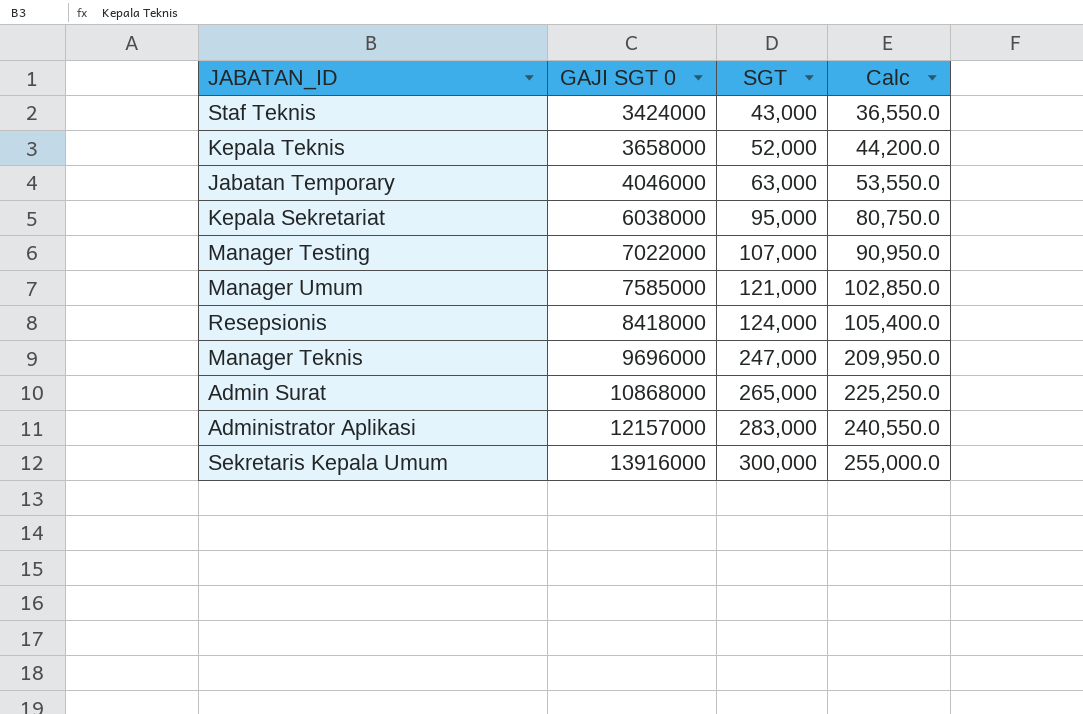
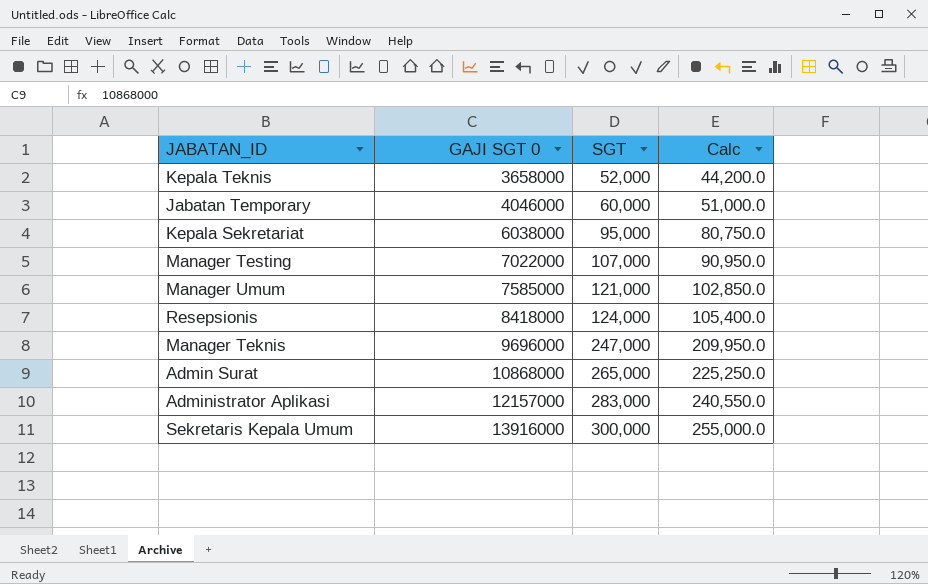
row Staf Teknis: 3424000 | 43,000 | 36,550.0 -> none
Jabatan Temporary | SGT: 63,000 -> 60,000
Jabatan Temporary | Calc: 53,550.0 -> 51,000.0

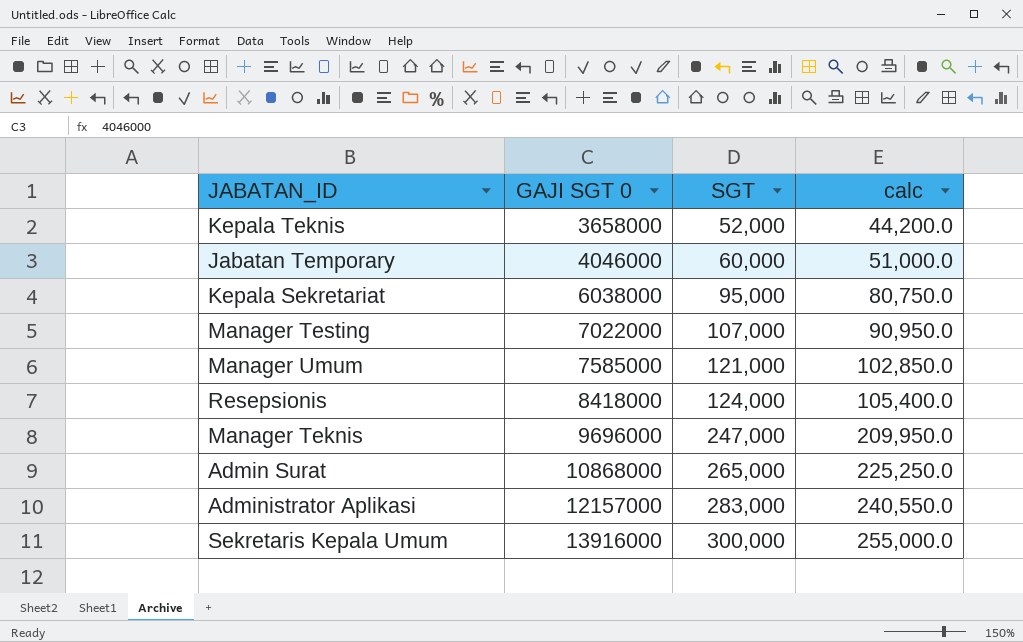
column name: Calc -> calc

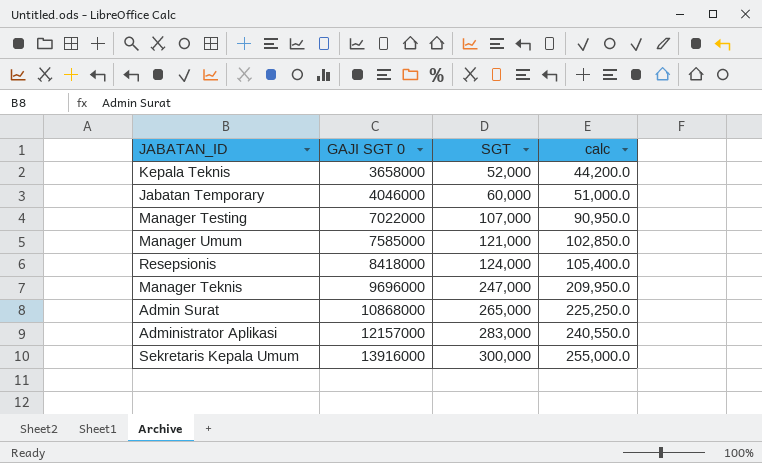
row Kepala Sekretariat: 6038000 | 95,000 | 80,750.0 -> none

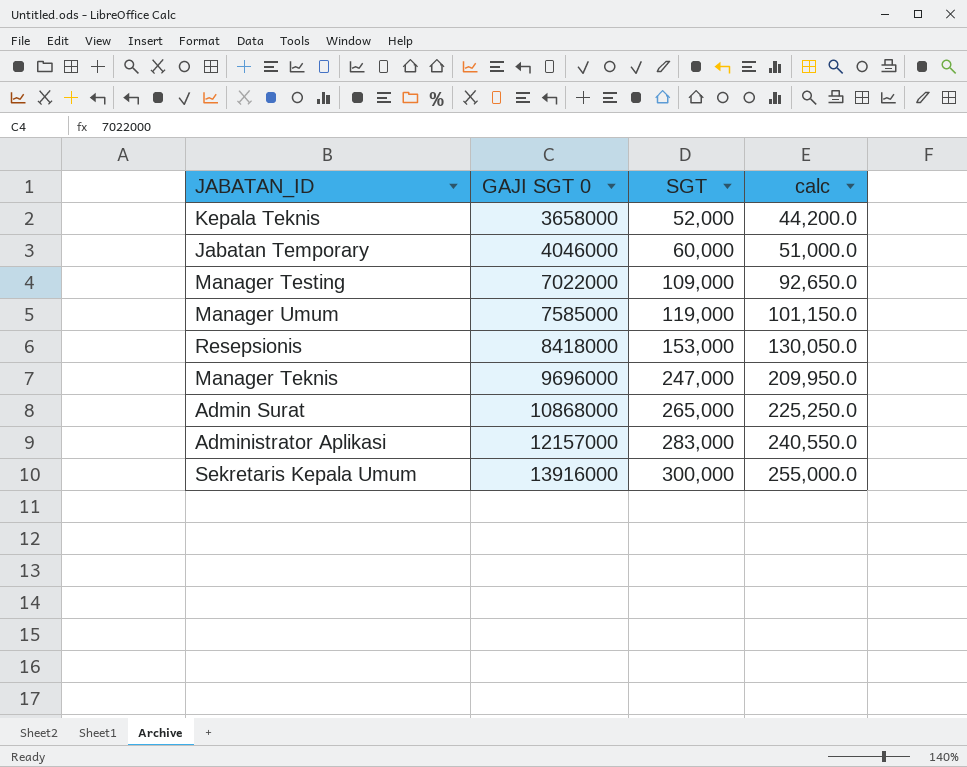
Manager Testing | SGT: 107,000 -> 109,000
Manager Testing | calc: 90,950.0 -> 92,650.0
Manager Umum | SGT: 121,000 -> 119,000
Manager Umum | calc: 102,850.0 -> 101,150.0
Resepsionis | SGT: 124,000 -> 153,000
Resepsionis | calc: 105,400.0 -> 130,050.0

